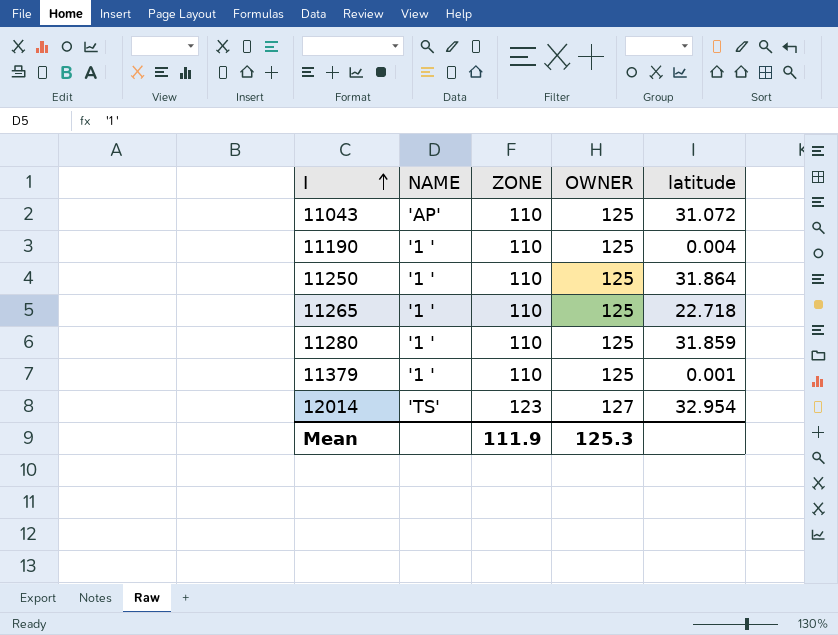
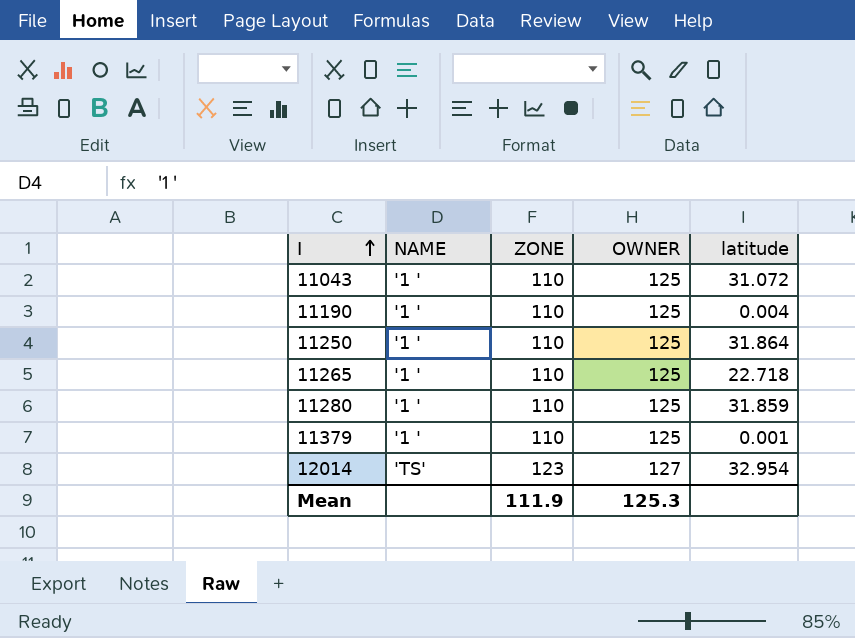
11043 | NAME: 'AP' -> '1 '

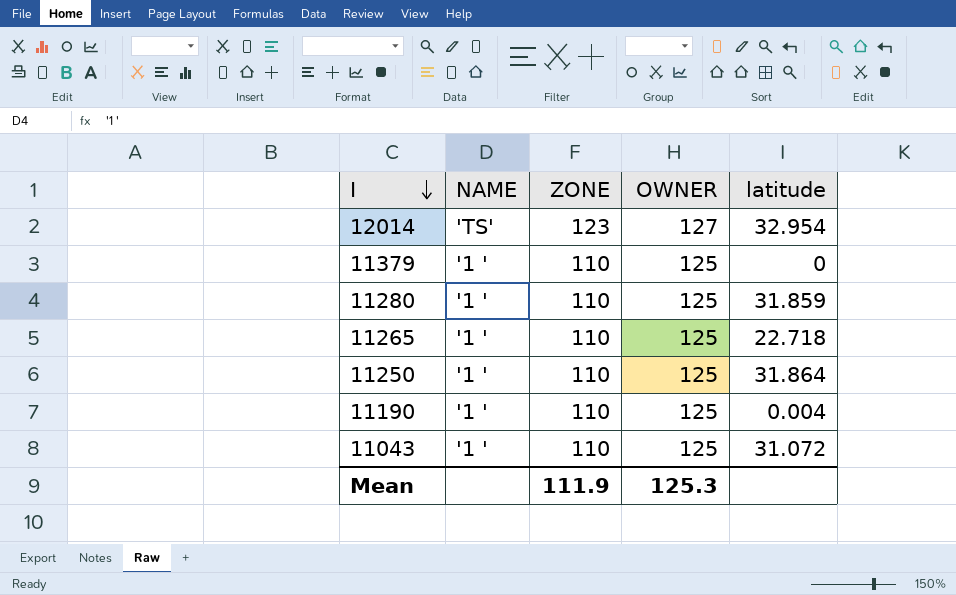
row order: I ascending -> I descending
11379 | latitude: 0.001 -> 0

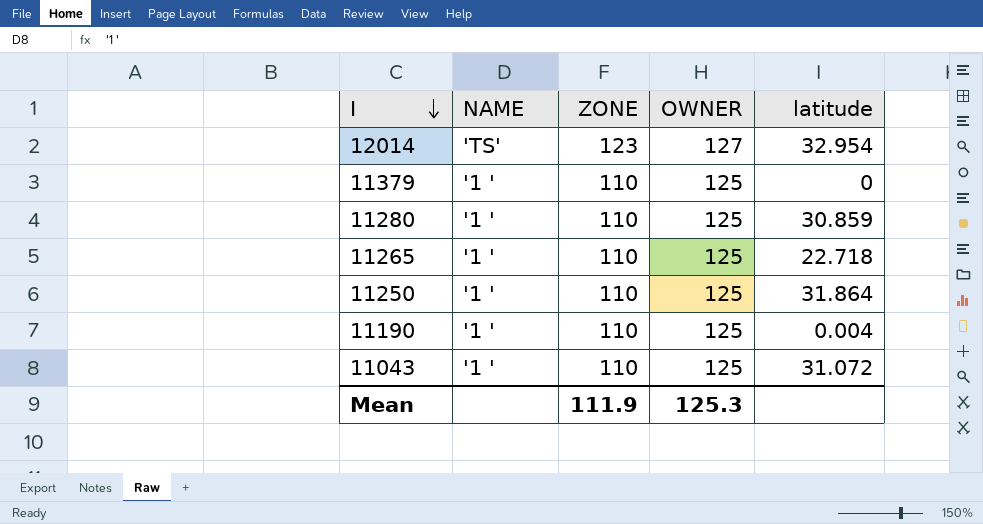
11280 | latitude: 31.859 -> 30.859

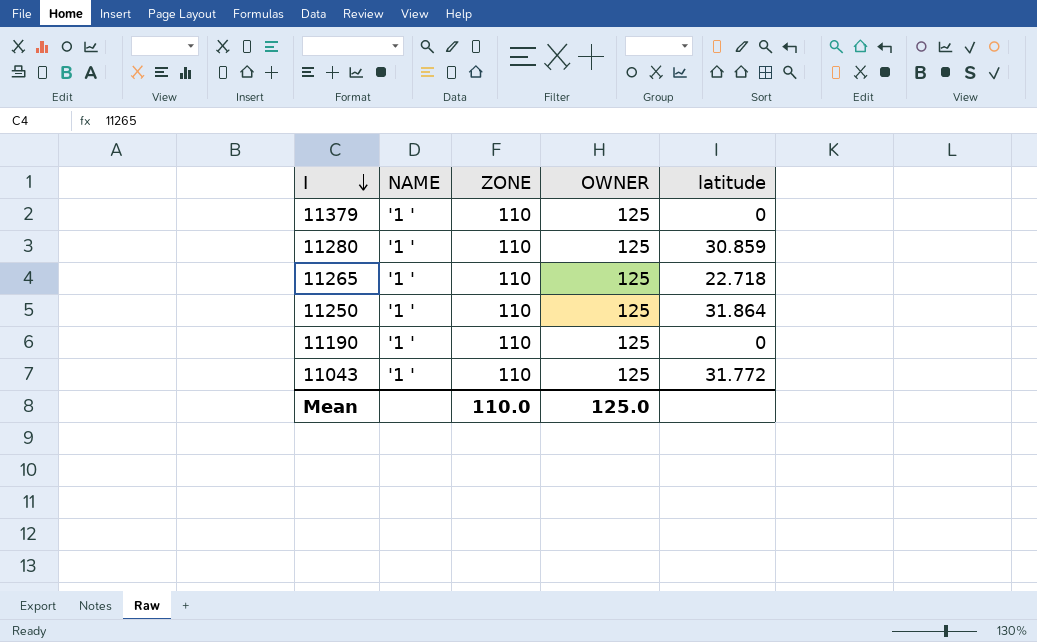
row 12014: 'TS' | 123 | 127 | 32.954 -> none
11190 | latitude: 0.004 -> 0
11043 | latitude: 31.072 -> 31.772
Mean | ZONE: 111.9 -> 110.0
Mean | OWNER: 125.3 -> 125.0

